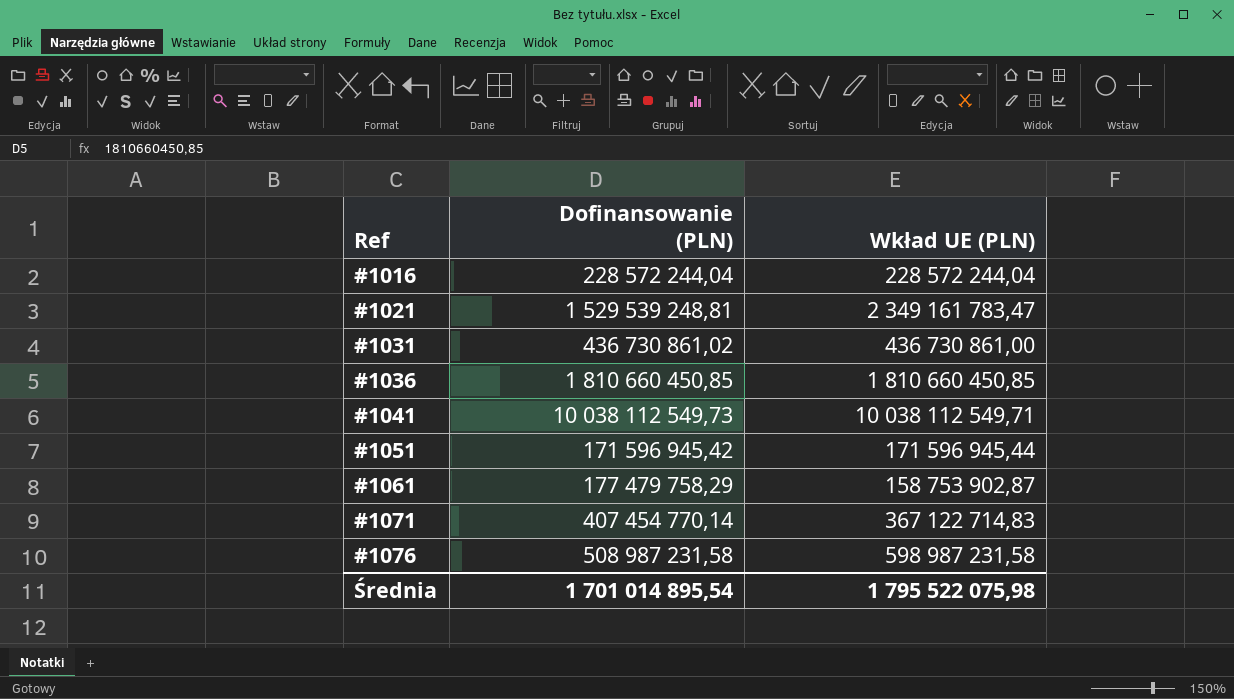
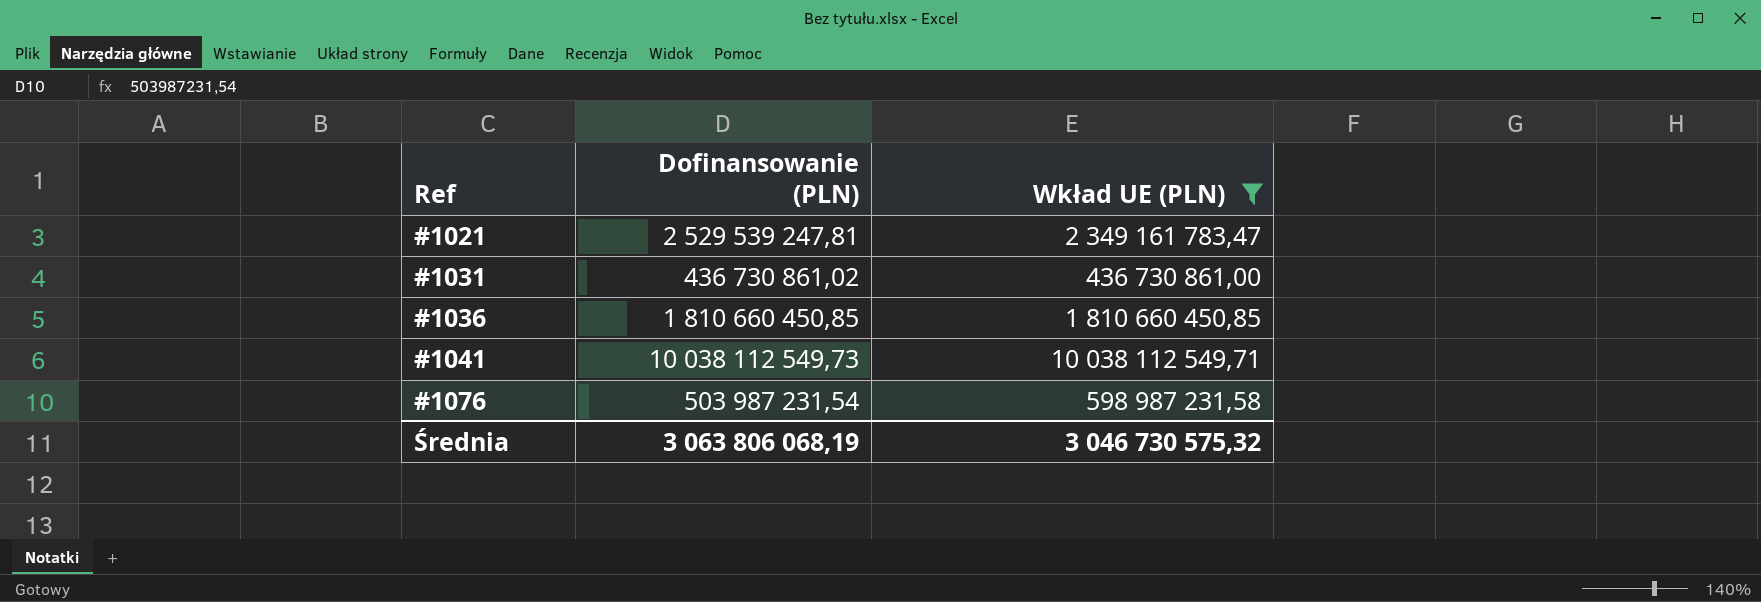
filter: none -> Wkład UE (PLN) >= 436 730 861,00
#1021 | Dofinansowanie (PLN): 1 529 539 248,81 -> 2 529 539 247,81
#1076 | Dofinansowanie (PLN): 508 987 231,58 -> 503 987 231,54
Średnia | Dofinansowanie (PLN): 1 701 014 895,54 -> 3 063 806 068,19
Średnia | Wkład UE (PLN): 1 795 522 075,98 -> 3 046 730 575,32

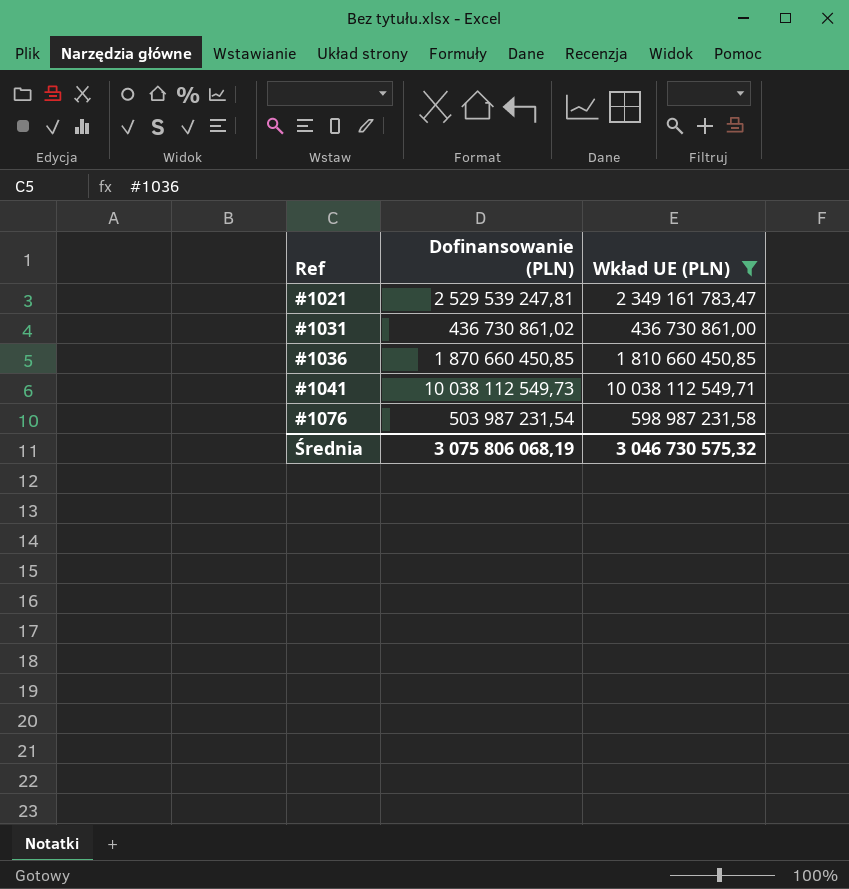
#1036 | Dofinansowanie (PLN): 1 810 660 450,85 -> 1 870 660 450,85
Średnia | Dofinansowanie (PLN): 3 063 806 068,19 -> 3 075 806 068,19

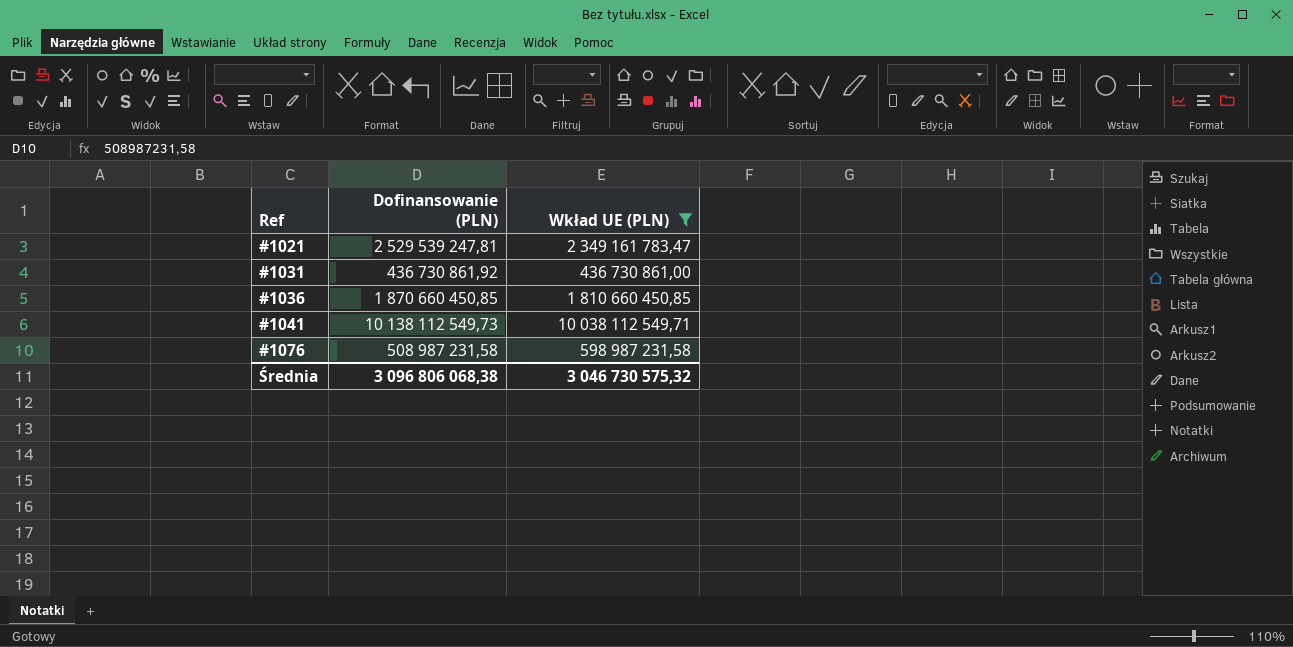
#1031 | Dofinansowanie (PLN): 436 730 861,02 -> 436 730 861,92
#1041 | Dofinansowanie (PLN): 10 038 112 549,73 -> 10 138 112 549,73
#1076 | Dofinansowanie (PLN): 503 987 231,54 -> 508 987 231,58
Średnia | Dofinansowanie (PLN): 3 075 806 068,19 -> 3 096 806 068,38

